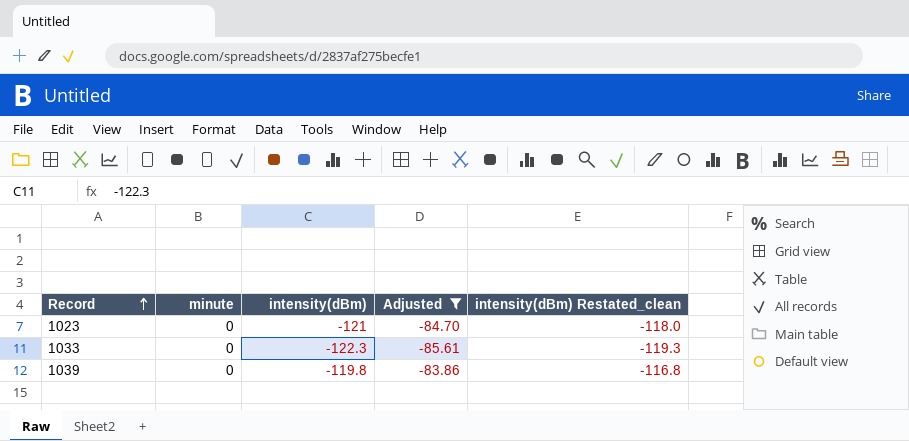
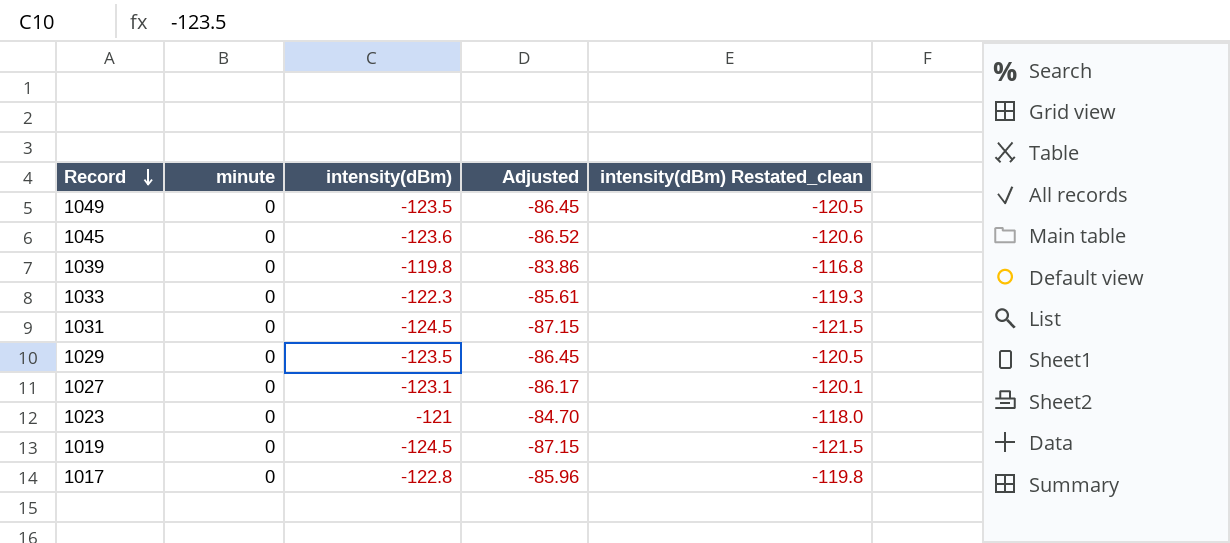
filter: Adjusted >= -85.61 -> none
row order: Record ascending -> Record descending

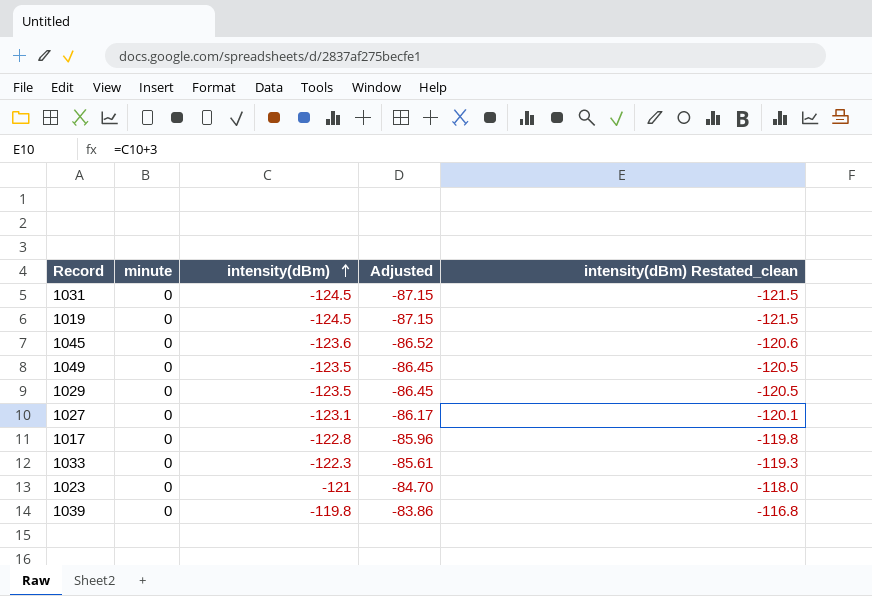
row order: Record descending -> intensity(dBm) ascending

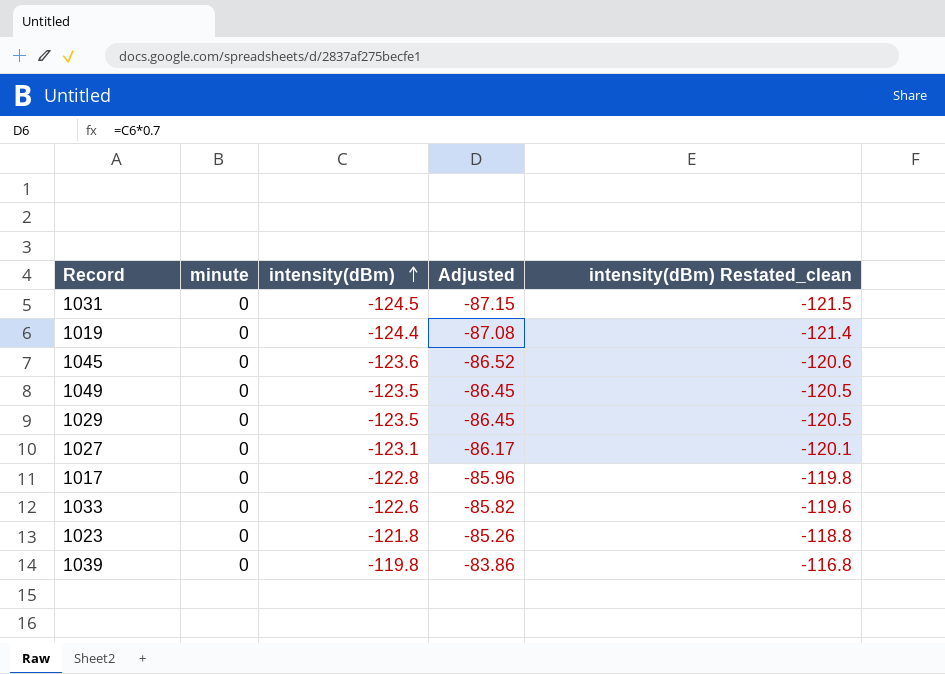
1019 | intensity(dBm): -124.5 -> -124.4
1019 | Adjusted: -87.15 -> -87.08
1019 | intensity(dBm) Restated_clean: -121.5 -> -121.4
1033 | intensity(dBm): -122.3 -> -122.6
1033 | Adjusted: -85.61 -> -85.82
1033 | intensity(dBm) Restated_clean: -119.3 -> -119.6
1023 | intensity(dBm): -121 -> -121.8
1023 | Adjusted: -84.70 -> -85.26
1023 | intensity(dBm) Restated_clean: -118.0 -> -118.8

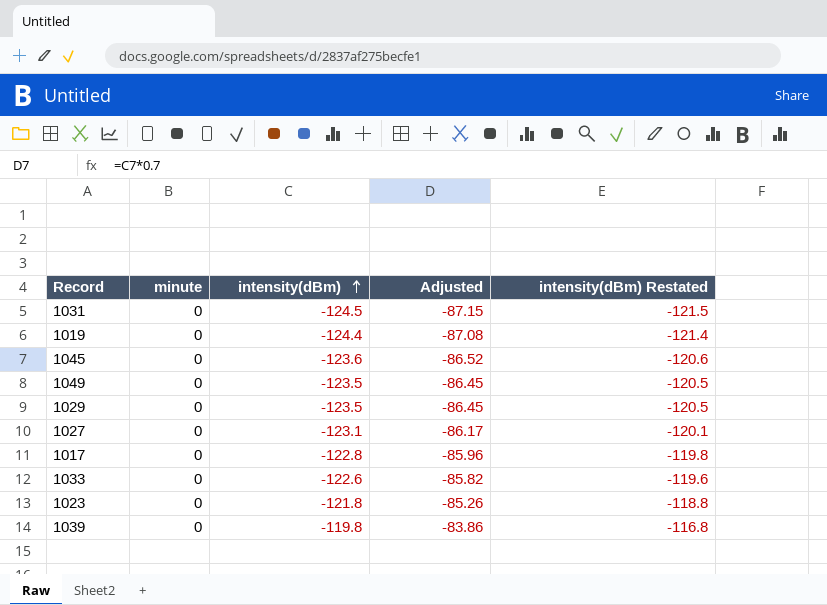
column name: intensity(dBm) Restated_clean -> intensity(dBm) Restated

